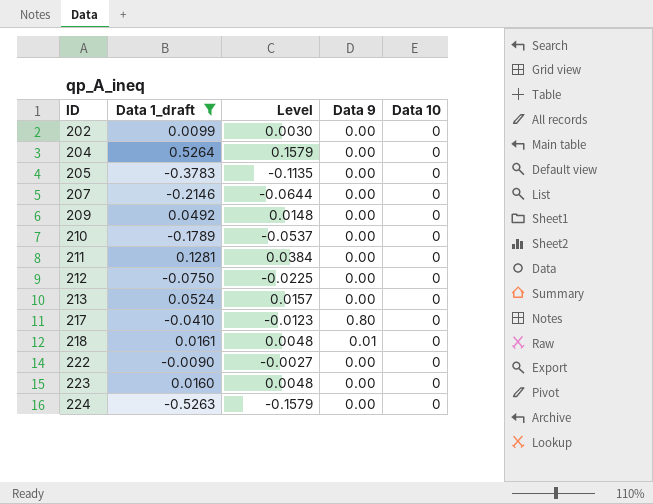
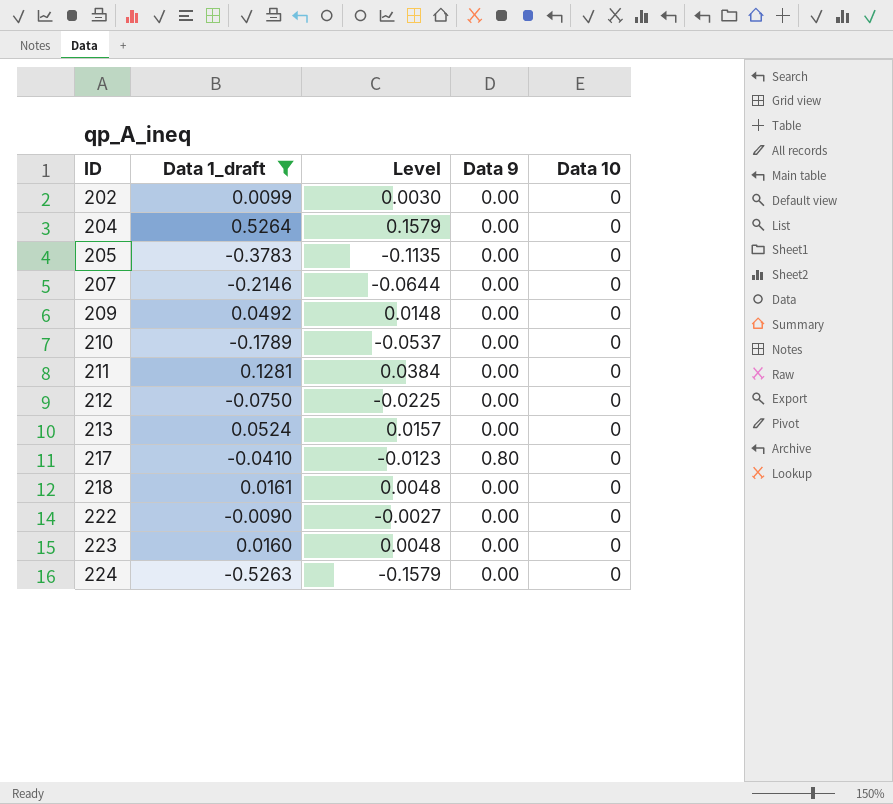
218 | Data 9: 0.01 -> 0.00

